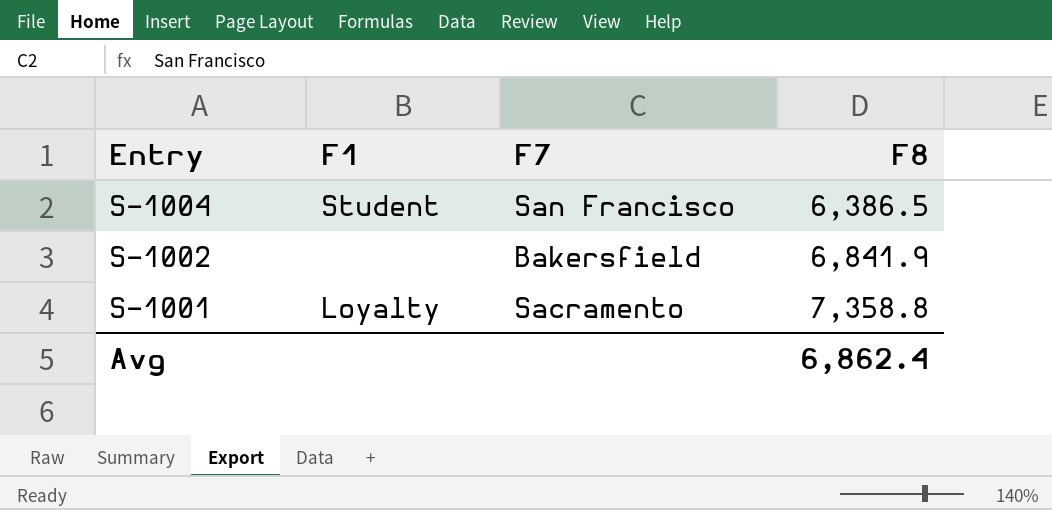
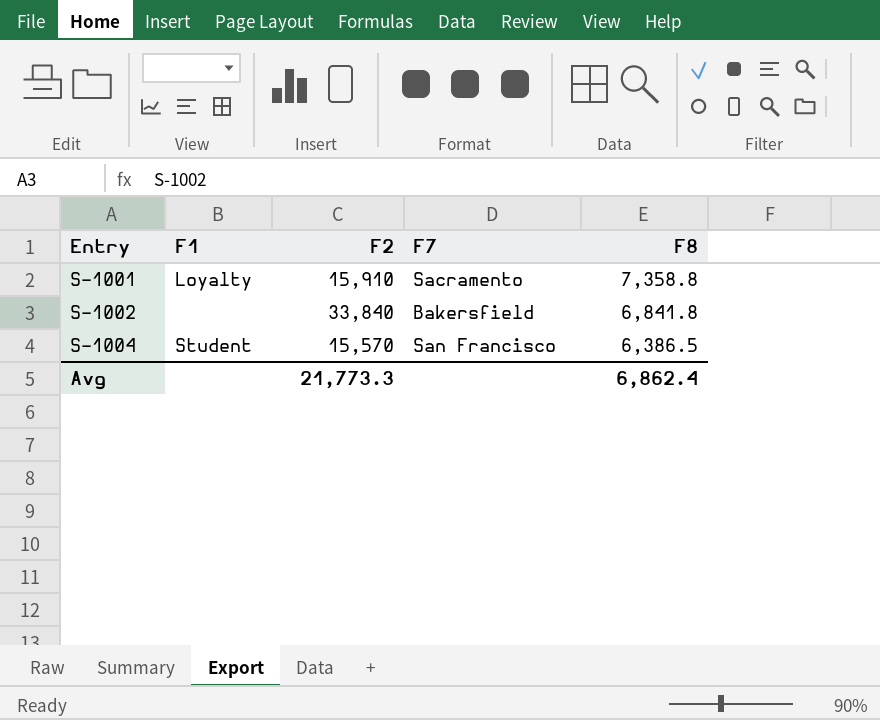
row order: Entry descending -> Entry ascending
column F2 | position: none -> 3
S-1002 | F8: 6,841.9 -> 6,841.8

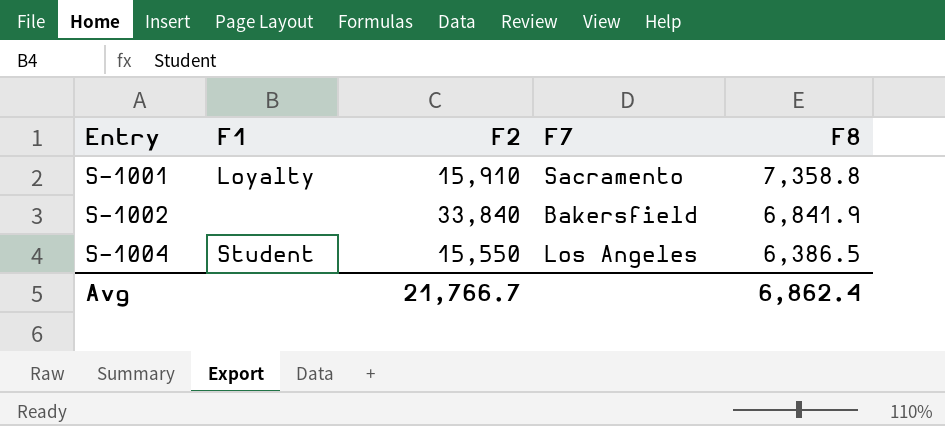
S-1002 | F8: 6,841.8 -> 6,841.9
S-1004 | F2: 15,570 -> 15,550
S-1004 | F7: San Francisco -> Los Angeles
Avg | F2: 21,773.3 -> 21,766.7

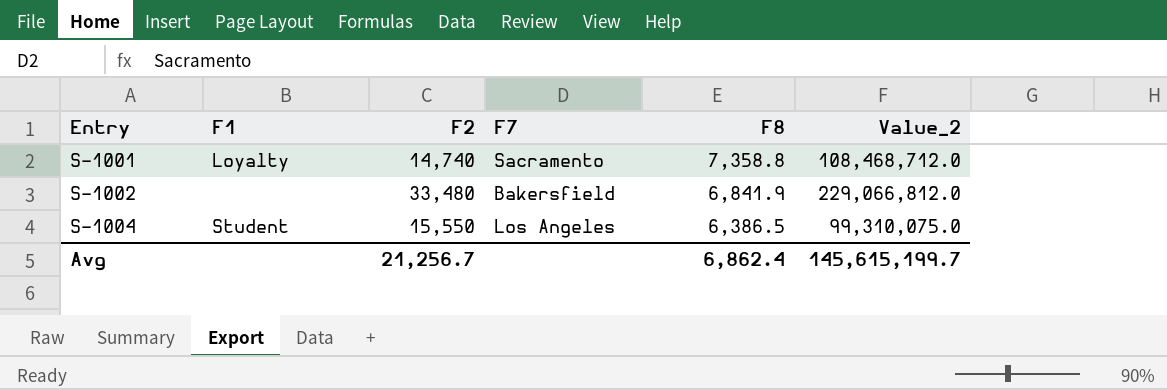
column Value_2 | formula: none -> [F2] * [F8]
S-1001 | F2: 15,910 -> 14,740
S-1002 | F2: 33,840 -> 33,480
Avg | F2: 21,766.7 -> 21,256.7

